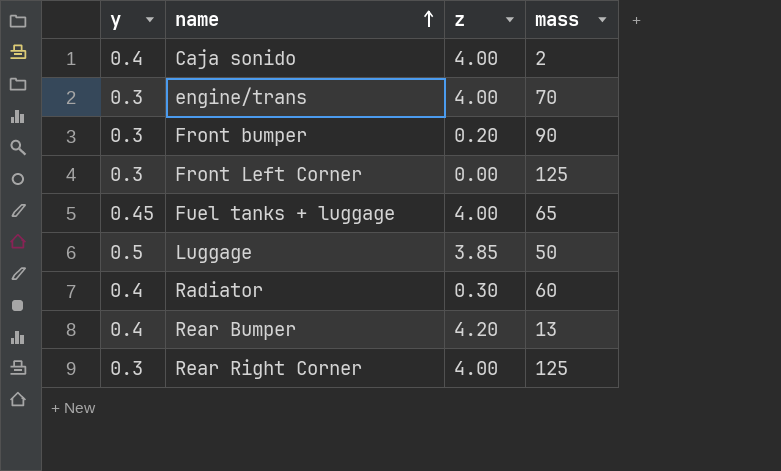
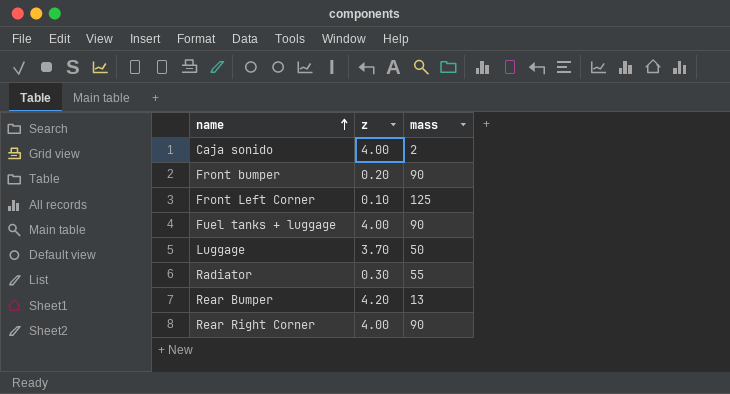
column y | position: 1 -> none
row engine/trans: 0.3 | 4.00 | 70 -> none
Front Left Corner | z: 0.00 -> 0.10
Fuel tanks + luggage | mass: 65 -> 90
Luggage | z: 3.85 -> 3.70
Radiator | mass: 60 -> 55
Rear Right Corner | mass: 125 -> 90

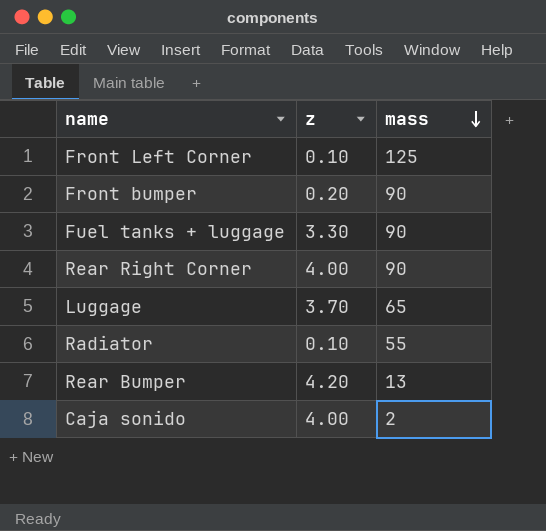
row order: name ascending -> mass descending
Fuel tanks + luggage | z: 4.00 -> 3.30
Luggage | mass: 50 -> 65
Radiator | z: 0.30 -> 0.10

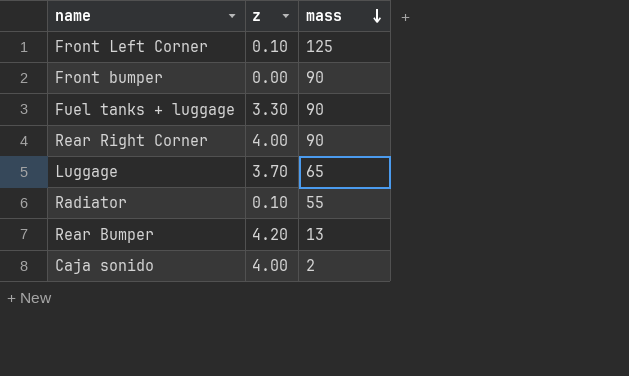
Front bumper | z: 0.20 -> 0.00

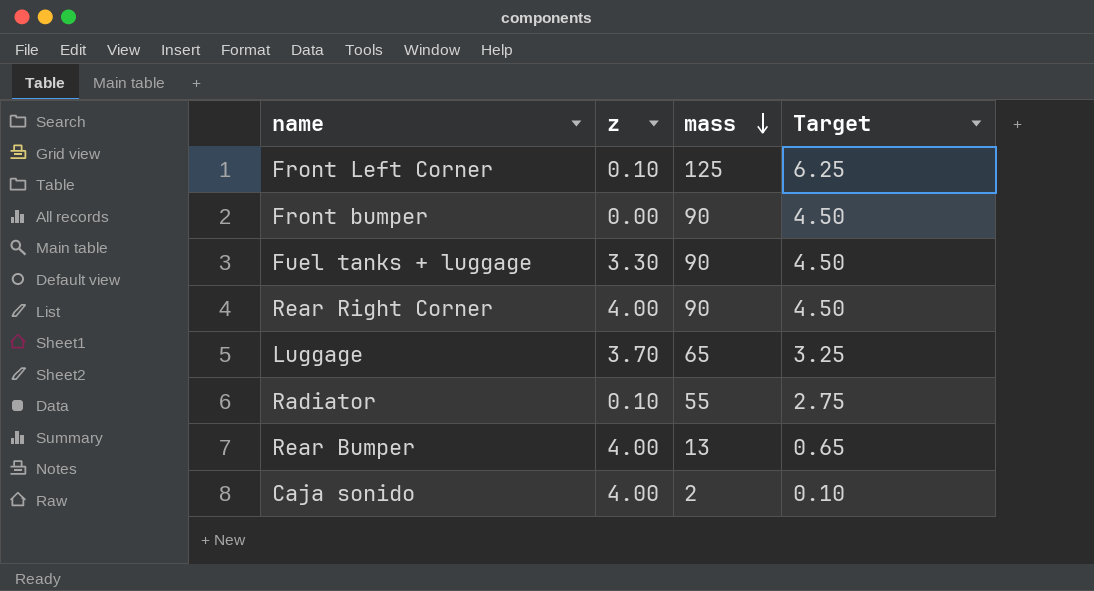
column Target | formula: none -> [mass] * 0.05
Rear Bumper | z: 4.20 -> 4.00

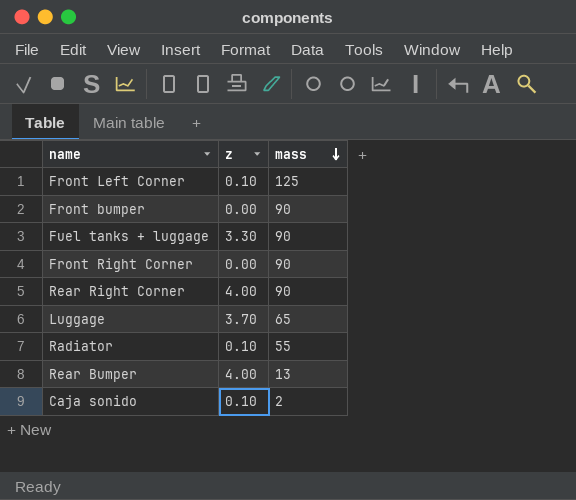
column Target | formula: [mass] * 0.05 -> none
row Front Right Corner: none -> 0.00 | 90
Caja sonido | z: 4.00 -> 0.10

